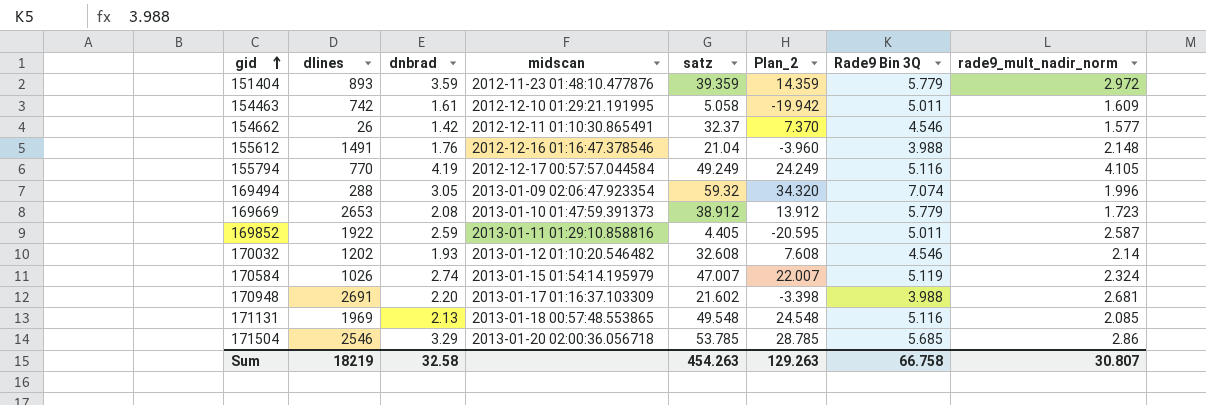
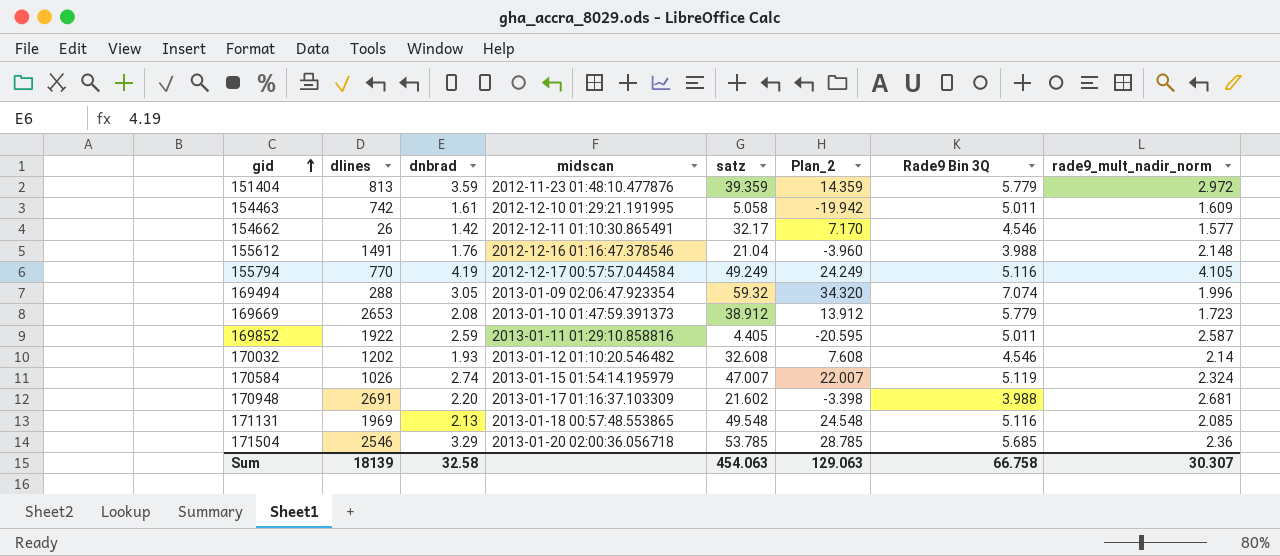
151404 | dlines: 893 -> 813
154662 | satz: 32.37 -> 32.17
154662 | Plan_2: 7.370 -> 7.170
171504 | rade9_mult_nadir_norm: 2.86 -> 2.36
Sum | dlines: 18219 -> 18139
Sum | satz: 454.263 -> 454.063
Sum | Plan_2: 129.263 -> 129.063
Sum | rade9_mult_nadir_norm: 30.807 -> 30.307

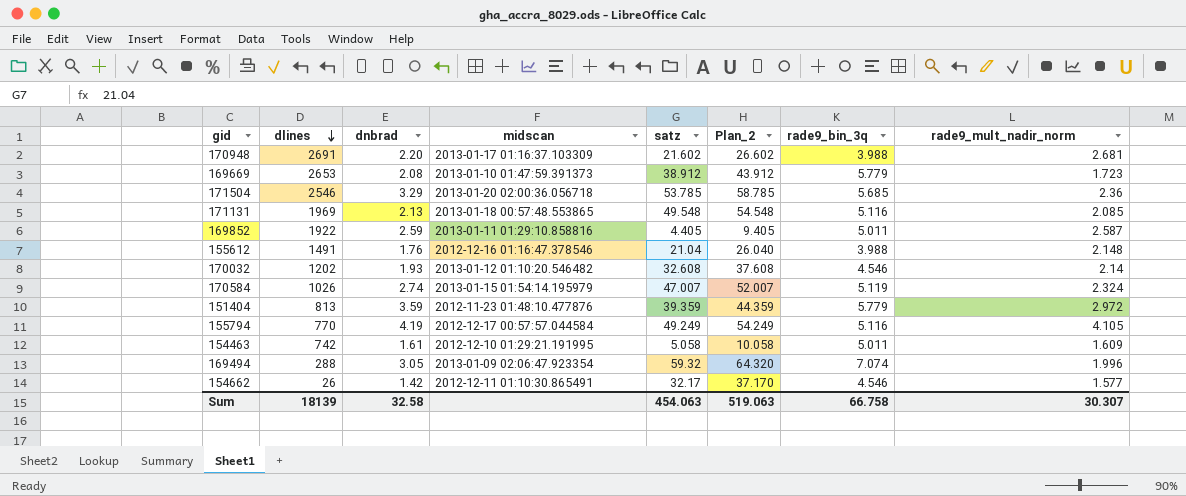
row order: gid ascending -> dlines descending
column Plan_2 | formula: [satz] - 25 -> [satz] + 5
column name: Rade9 Bin 3Q -> rade9_bin_3q
Sum | Plan_2: 129.063 -> 519.063

